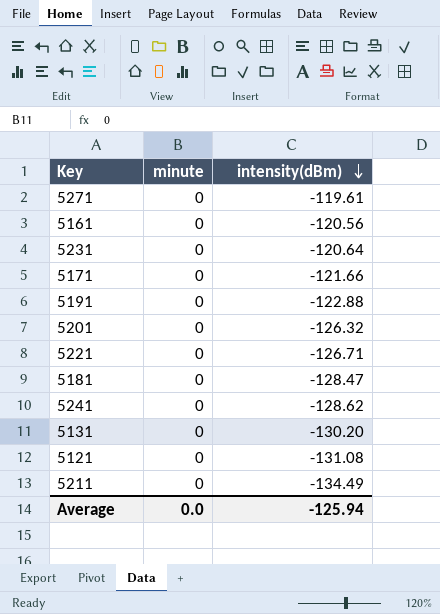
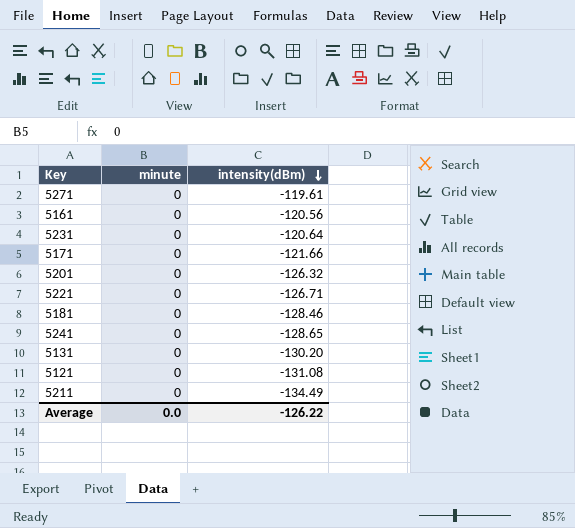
row 5191: 0 | -122.88 -> none
5181 | intensity(dBm): -128.47 -> -128.46
5241 | intensity(dBm): -128.62 -> -128.65
Average | intensity(dBm): -125.94 -> -126.22

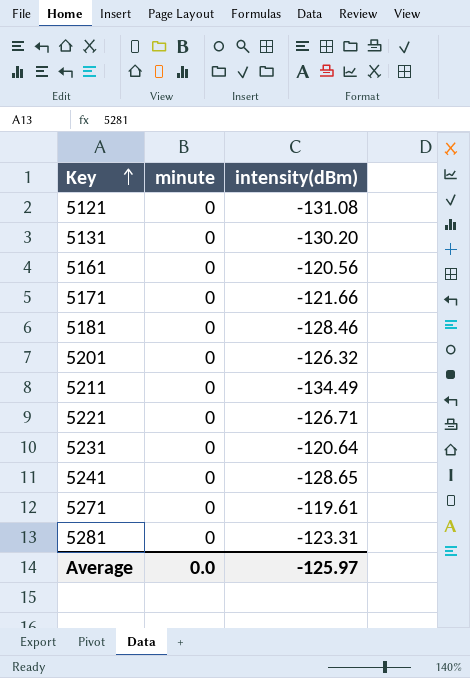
row order: intensity(dBm) descending -> Key ascending
row 5281: none -> 0 | -123.31
Average | intensity(dBm): -126.22 -> -125.97

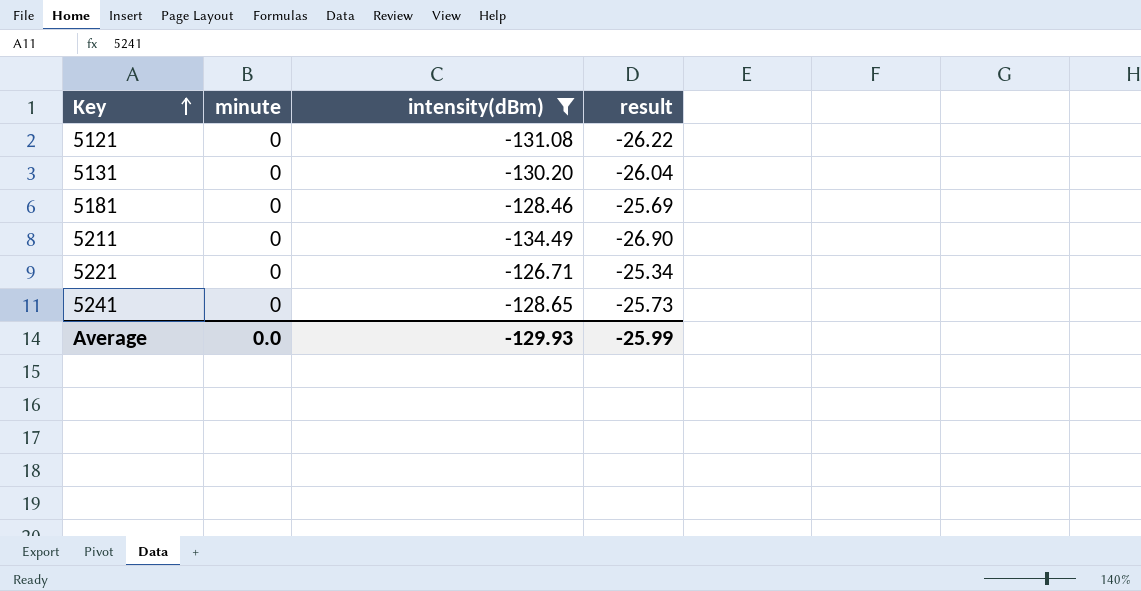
filter: none -> intensity(dBm) <= -126.71
column result | formula: none -> [intensity(dBm)] * 0.2
Average | intensity(dBm): -125.97 -> -129.93

